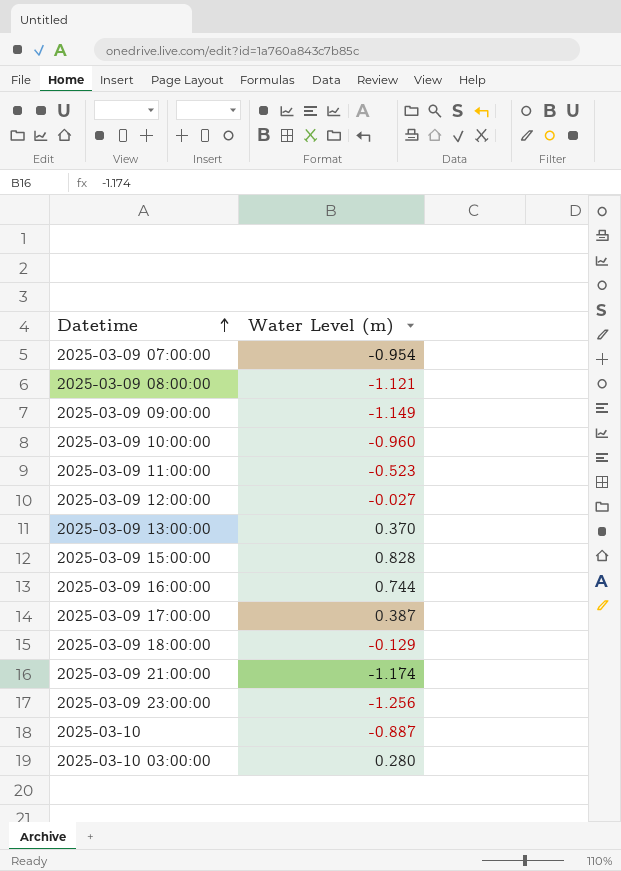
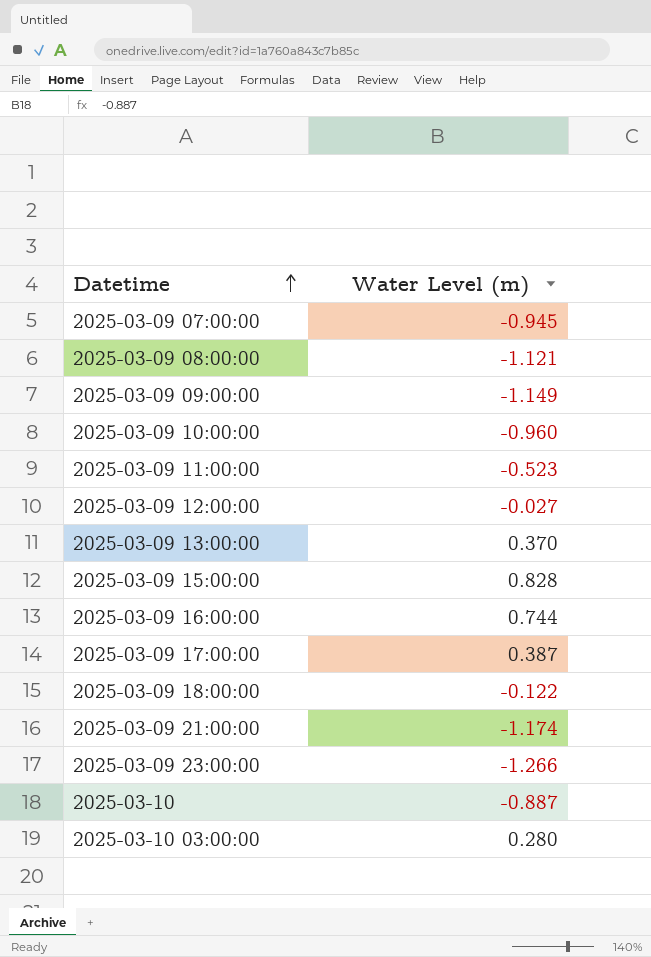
2025-03-09 07:00:00 | Water Level (m): -0.954 -> -0.945
2025-03-09 18:00:00 | Water Level (m): -0.129 -> -0.122
2025-03-09 23:00:00 | Water Level (m): -1.256 -> -1.266

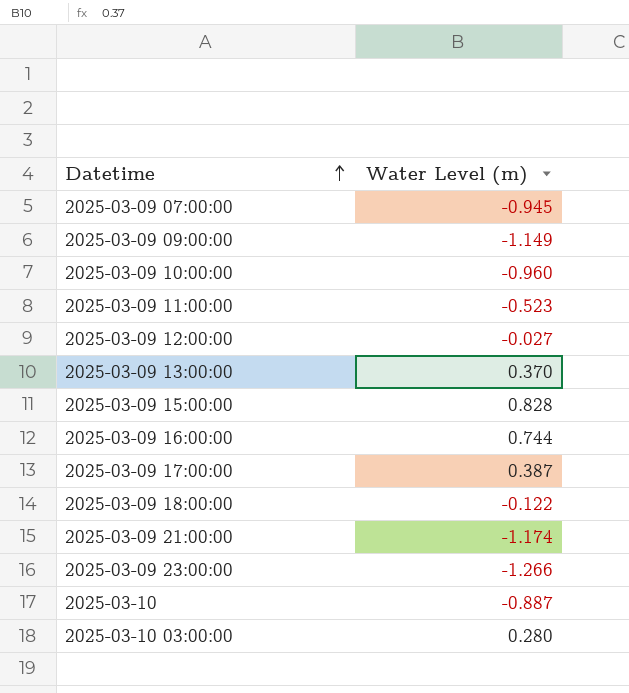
row 2025-03-09 08:00:00: -1.121 -> none

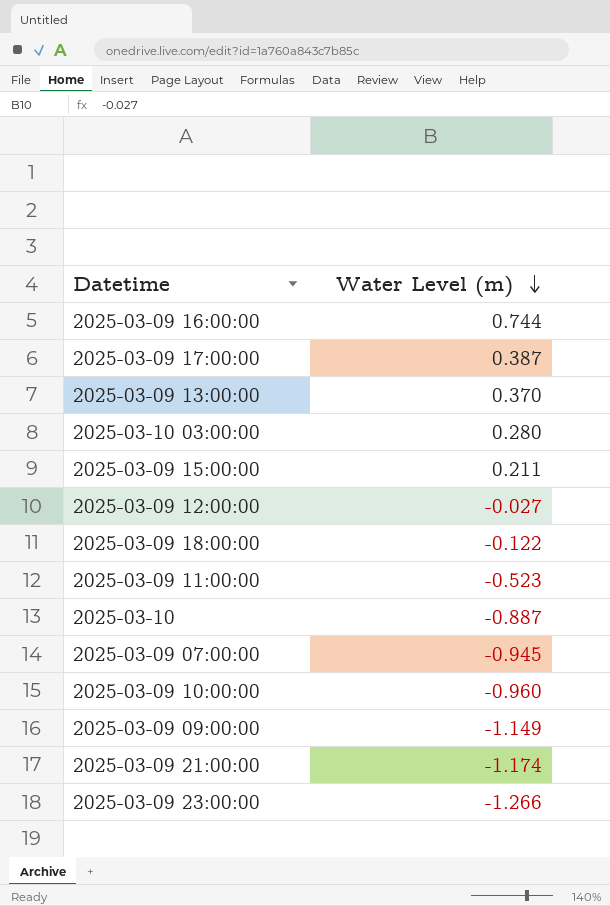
row order: Datetime ascending -> Water Level (m) descending
2025-03-09 15:00:00 | Water Level (m): 0.828 -> 0.211

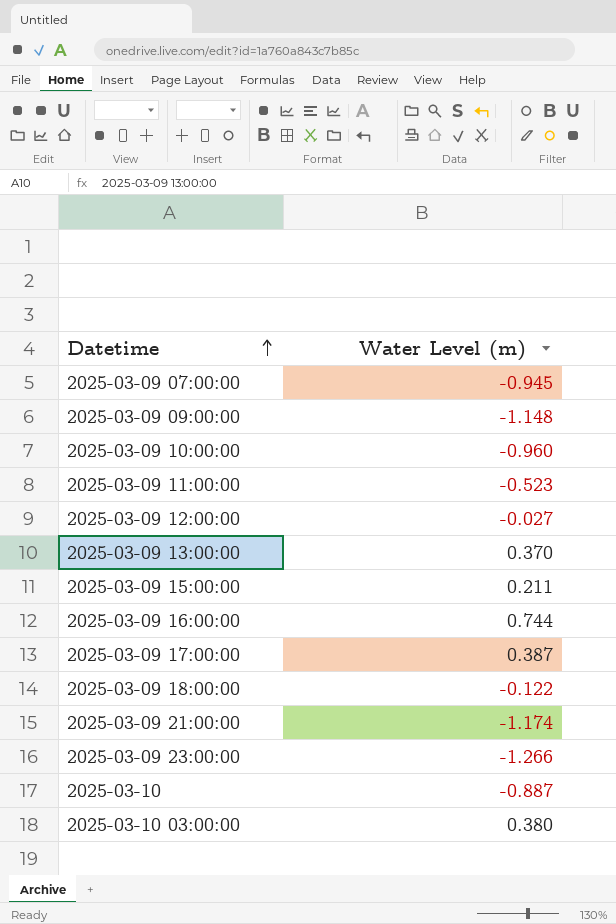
row order: Water Level (m) descending -> Datetime ascending
2025-03-09 09:00:00 | Water Level (m): -1.149 -> -1.148
2025-03-10 03:00:00 | Water Level (m): 0.280 -> 0.380

